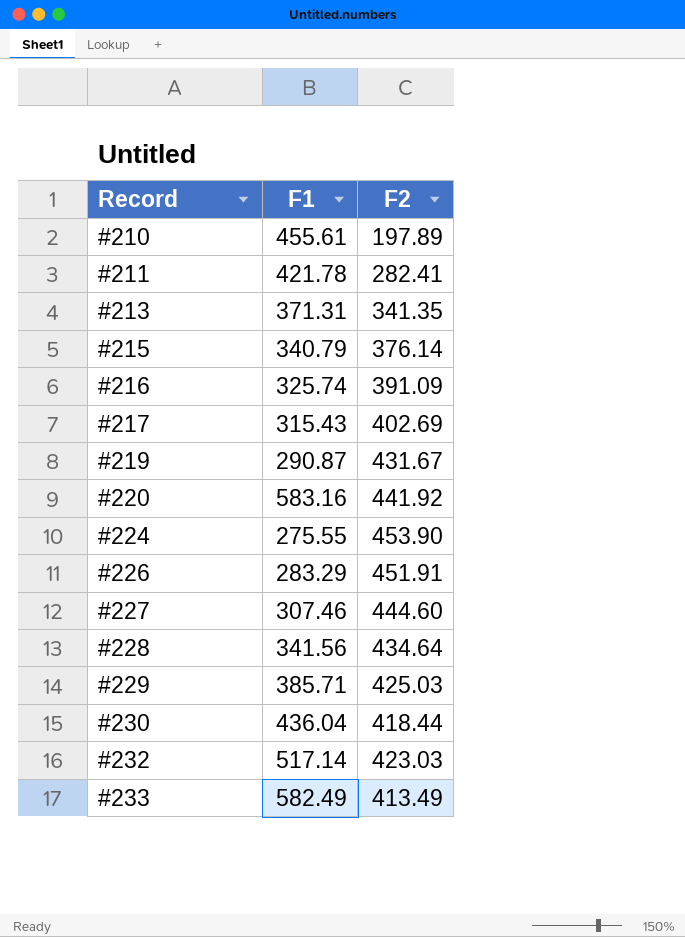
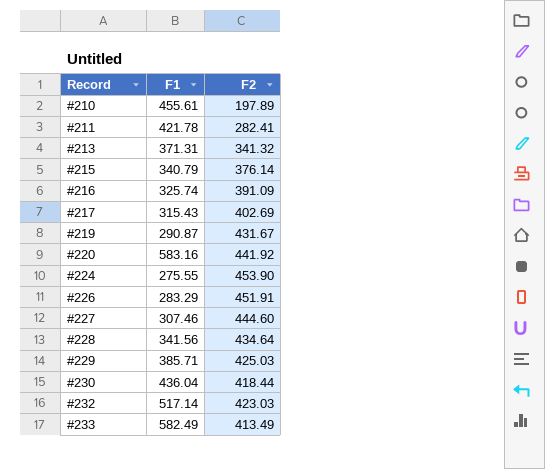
#213 | F2: 341.35 -> 341.32

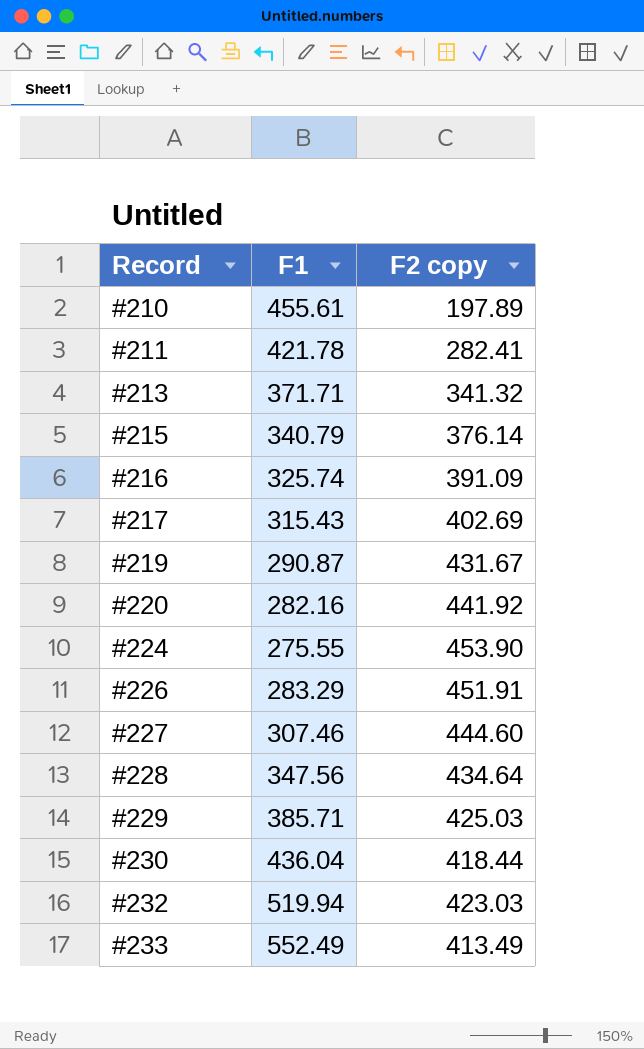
column name: F2 -> F2 copy
#213 | F1: 371.31 -> 371.71
#220 | F1: 583.16 -> 282.16
#228 | F1: 341.56 -> 347.56
#232 | F1: 517.14 -> 519.94
#233 | F1: 582.49 -> 552.49

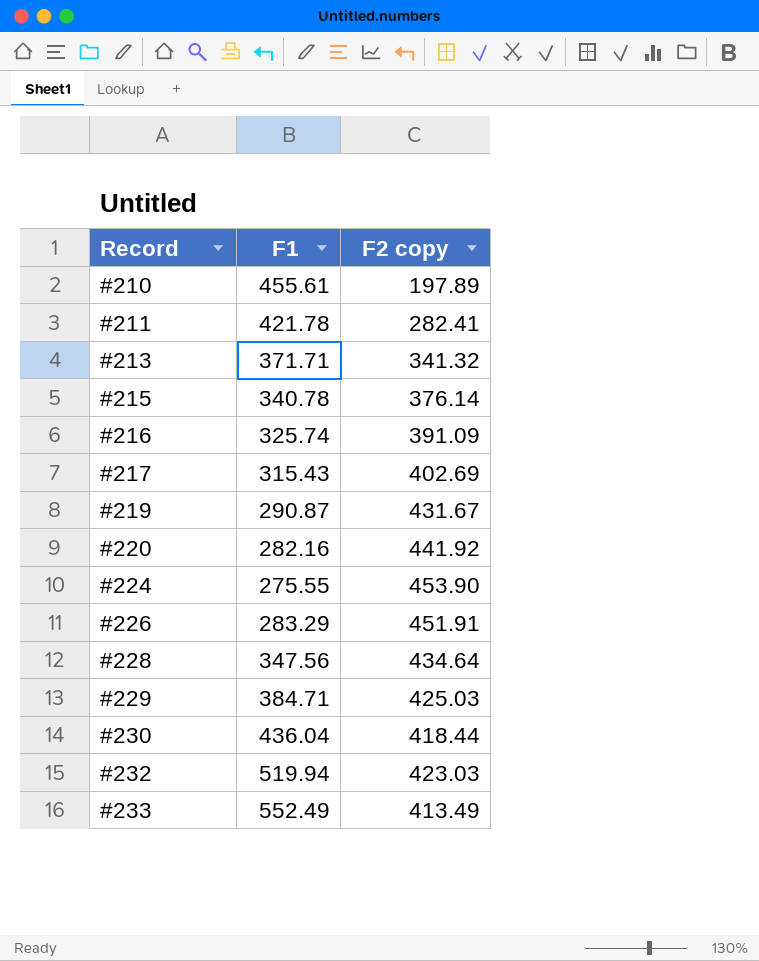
row #227: 307.46 | 444.60 -> none
#215 | F1: 340.79 -> 340.78
#229 | F1: 385.71 -> 384.71

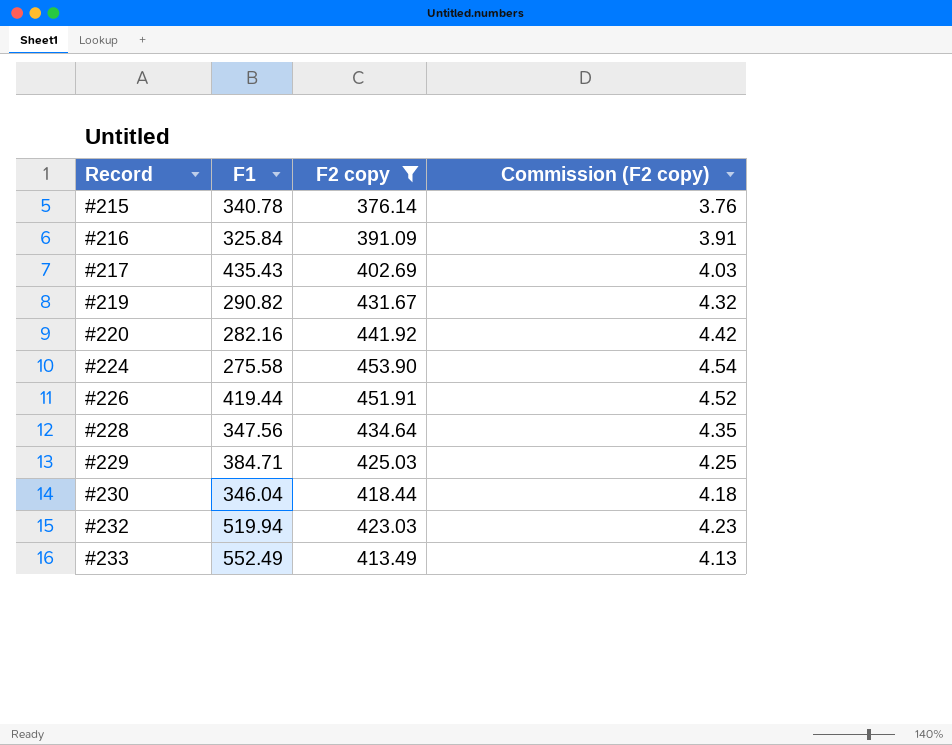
filter: none -> F2 copy >= 376.14
column Commission (F2 copy) | formula: none -> [F2 copy] * 0.01
#216 | F1: 325.74 -> 325.84
#217 | F1: 315.43 -> 435.43
#219 | F1: 290.87 -> 290.82
#224 | F1: 275.55 -> 275.58
#226 | F1: 283.29 -> 419.44
#230 | F1: 436.04 -> 346.04

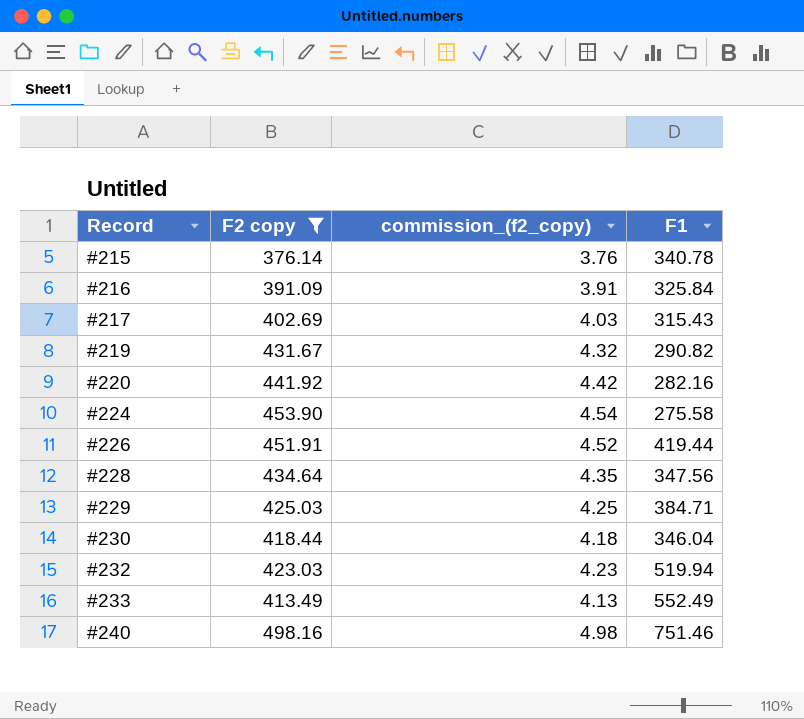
column name: Commission (F2 copy) -> commission_(f2_copy)
column F1 | position: 2 -> 4
#217 | F1: 435.43 -> 315.43
row #240: none -> 498.16 | 4.98 | 751.46

